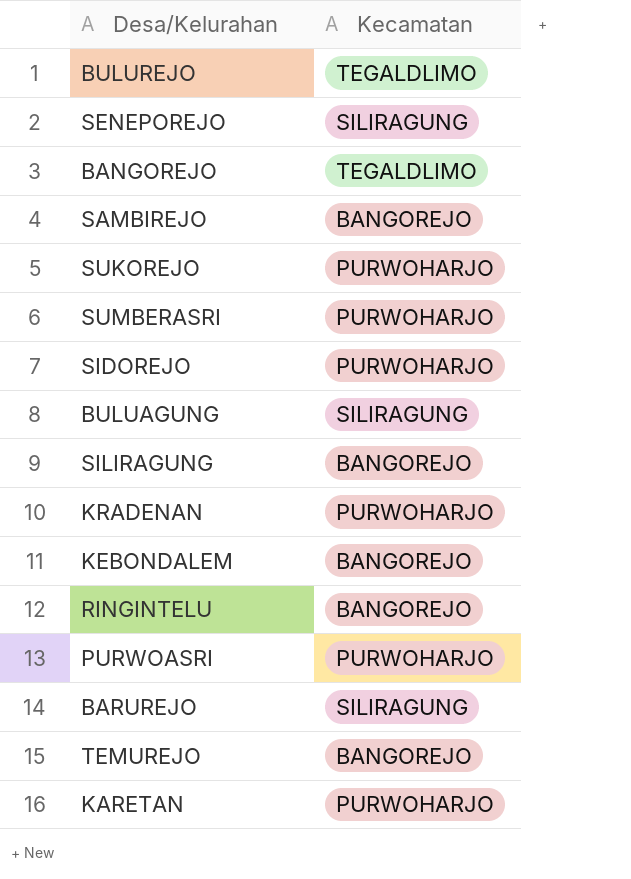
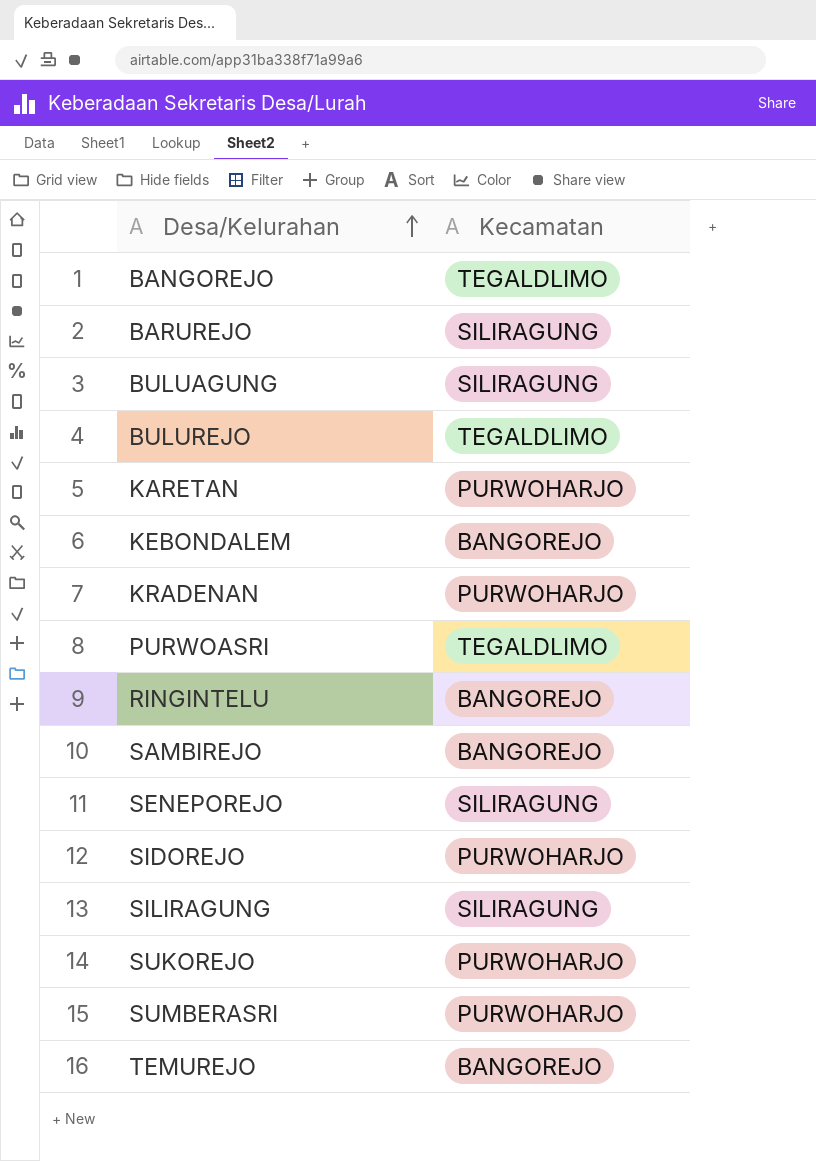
row order: none -> Desa/Kelurahan ascending
PURWOASRI | Kecamatan: PURWOHARJO -> TEGALDLIMO
SILIRAGUNG | Kecamatan: BANGOREJO -> SILIRAGUNG

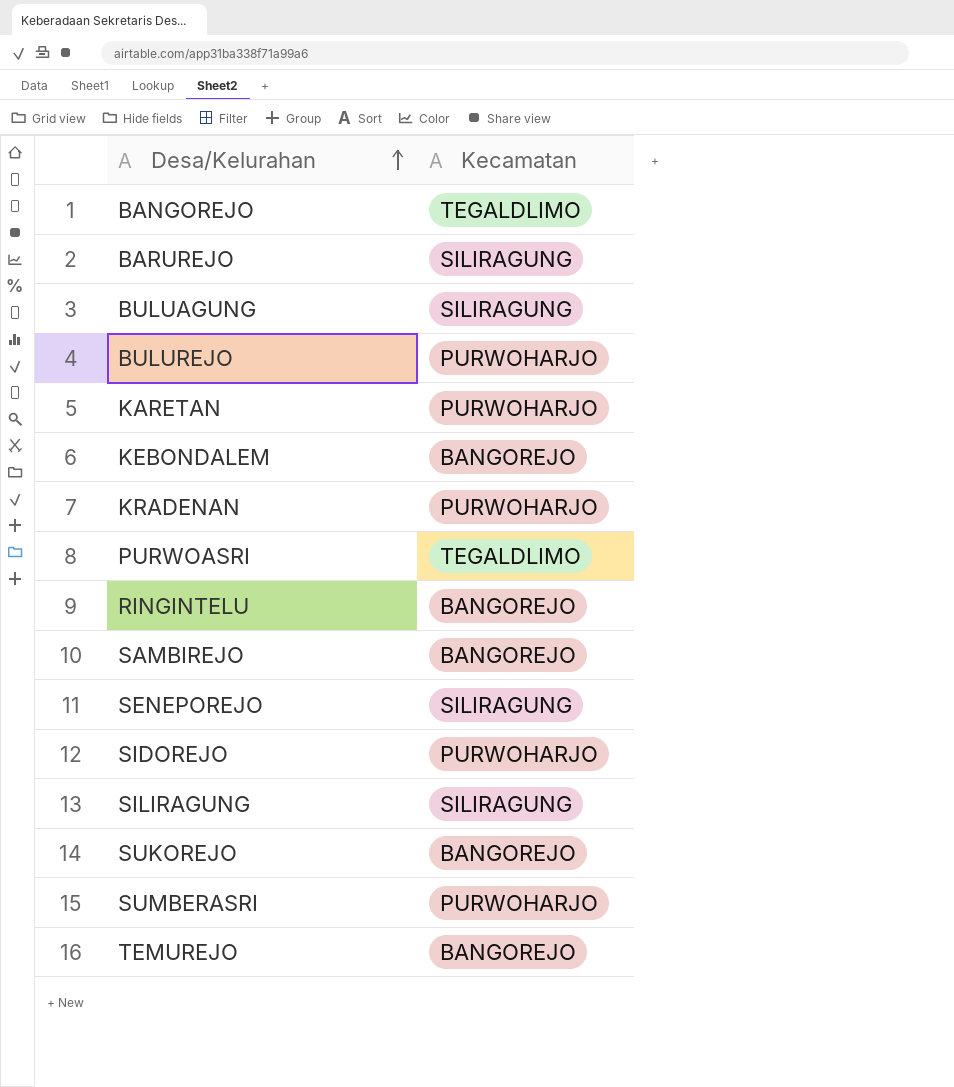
BULUREJO | Kecamatan: TEGALDLIMO -> PURWOHARJO
SUKOREJO | Kecamatan: PURWOHARJO -> BANGOREJO

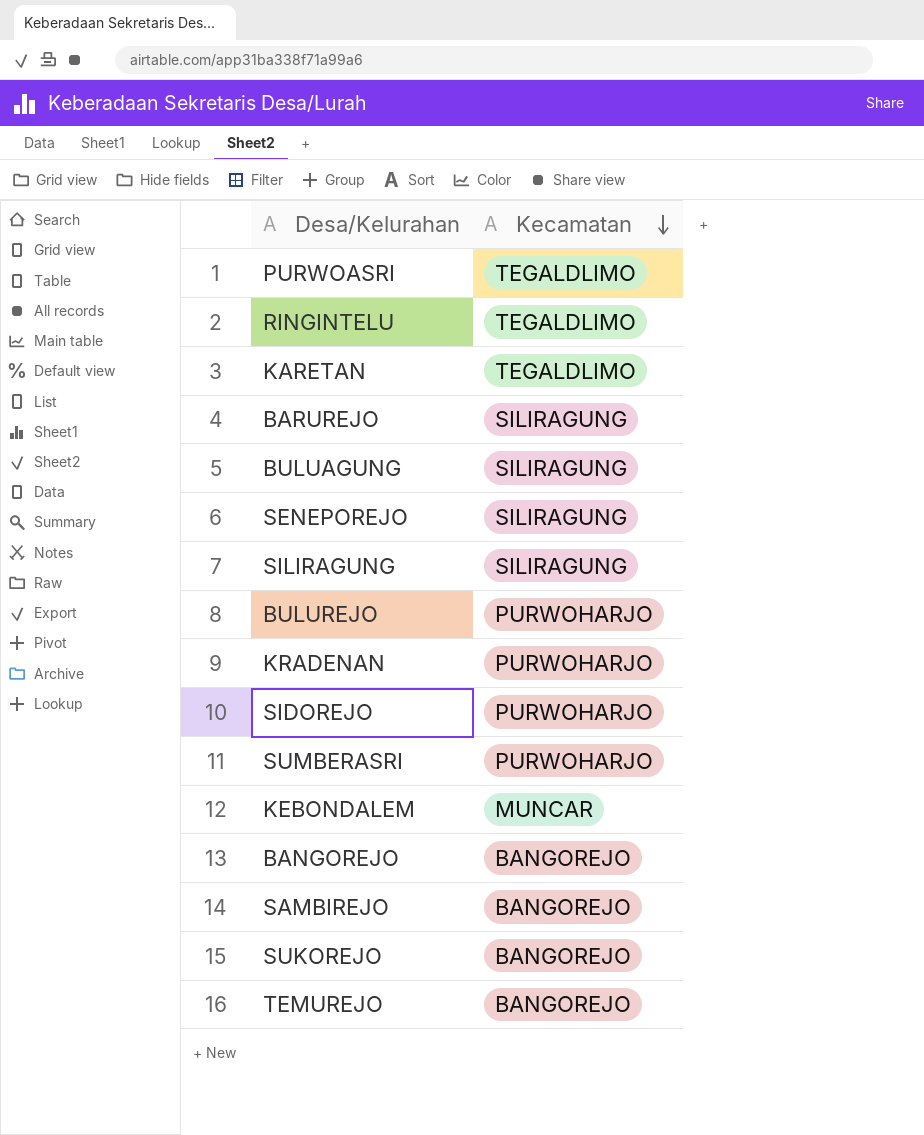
row order: Desa/Kelurahan ascending -> Kecamatan descending
RINGINTELU | Kecamatan: BANGOREJO -> TEGALDLIMO
KARETAN | Kecamatan: PURWOHARJO -> TEGALDLIMO
KEBONDALEM | Kecamatan: BANGOREJO -> MUNCAR
BANGOREJO | Kecamatan: TEGALDLIMO -> BANGOREJO

